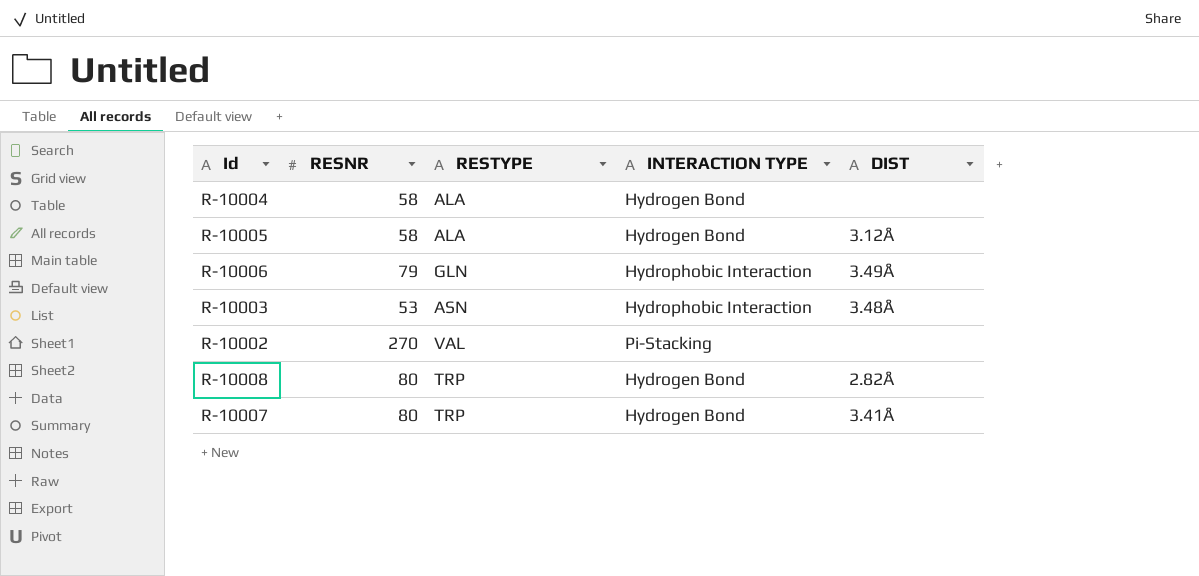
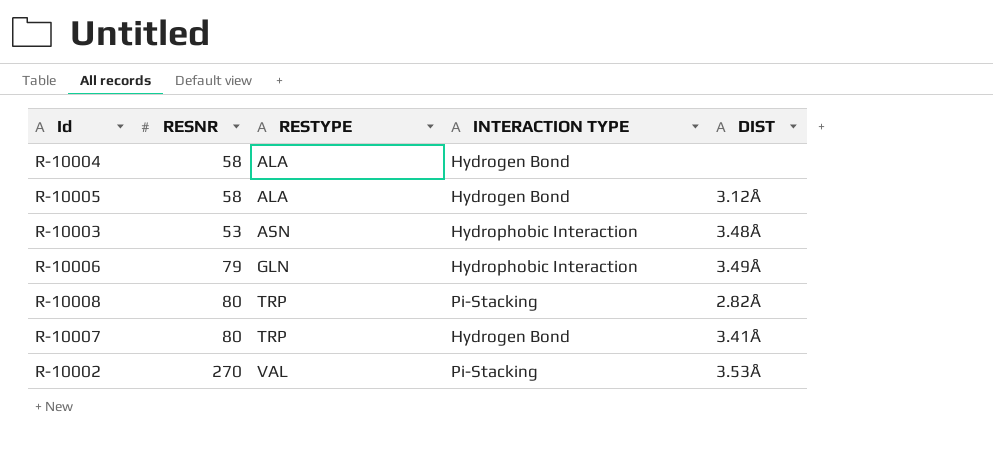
row order: none -> RESTYPE ascending
R-10008 | INTERACTION TYPE: Hydrogen Bond -> Pi-Stacking
R-10002 | DIST: none -> 3.53Å

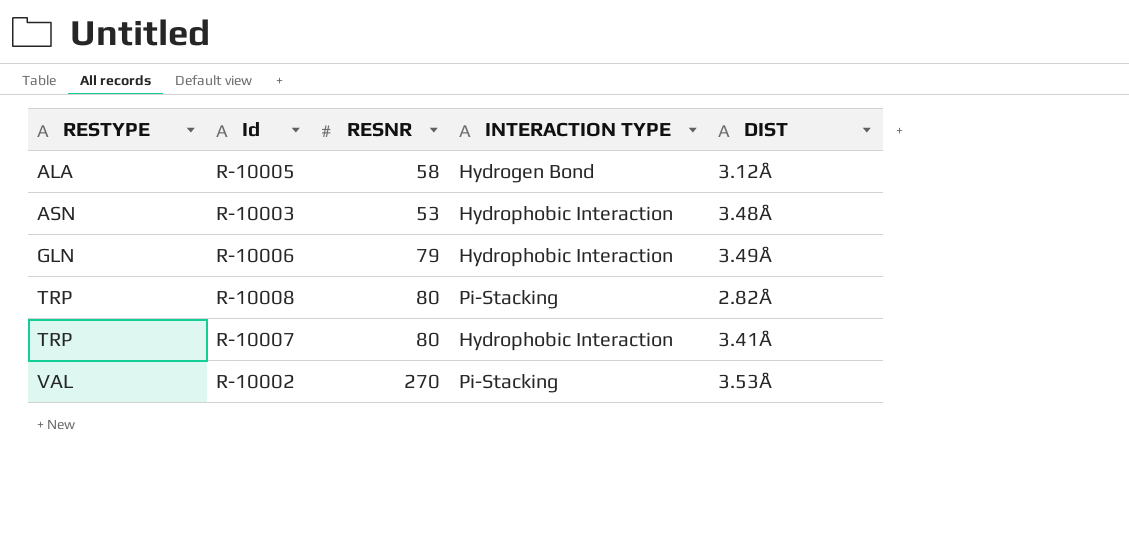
column RESTYPE | position: 3 -> 1
row R-10004: 58 | ALA | Hydrogen Bond | none -> none
R-10007 | INTERACTION TYPE: Hydrogen Bond -> Hydrophobic Interaction

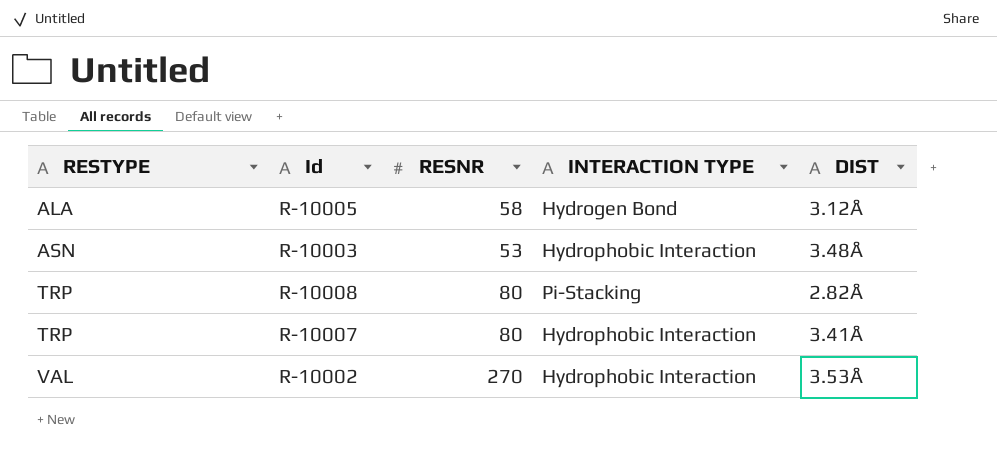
row R-10006: GLN | 79 | Hydrophobic Interaction | 3.49Å -> none
R-10002 | INTERACTION TYPE: Pi-Stacking -> Hydrophobic Interaction

